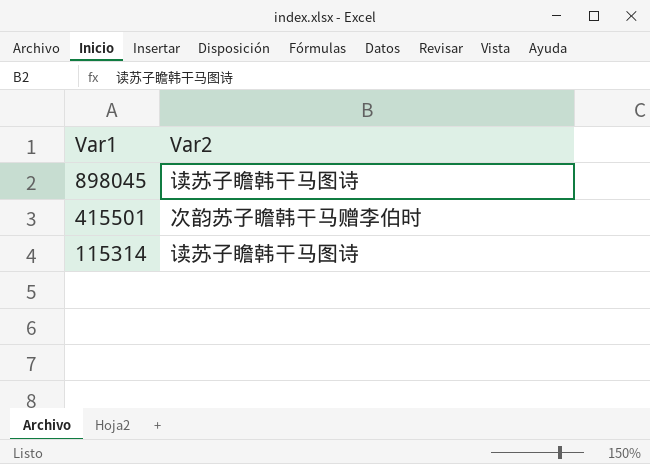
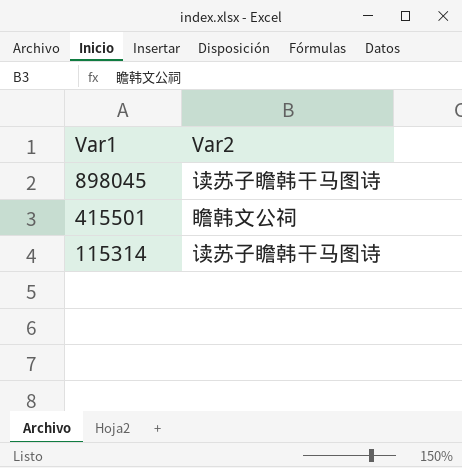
415501 | Var2: 次韵苏子瞻韩干马赠李伯时 -> 瞻韩文公祠

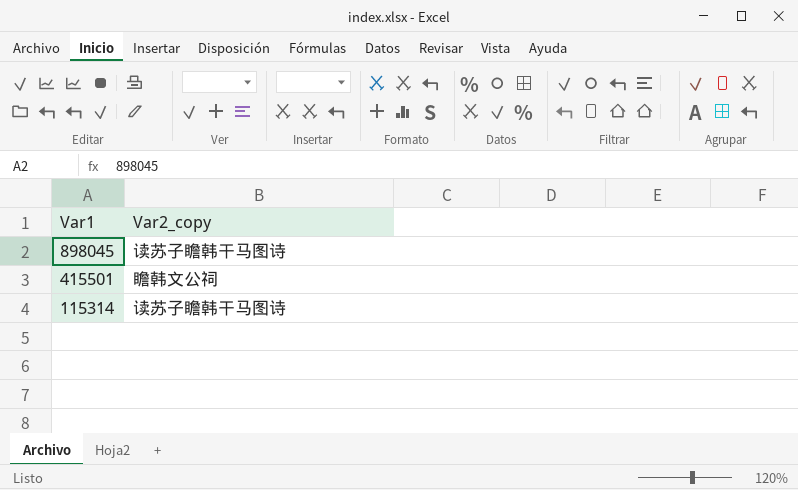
column name: Var2 -> Var2_copy

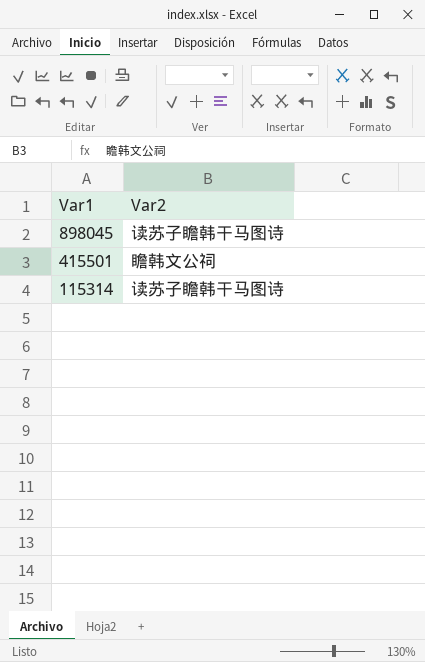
column name: Var2_copy -> Var2

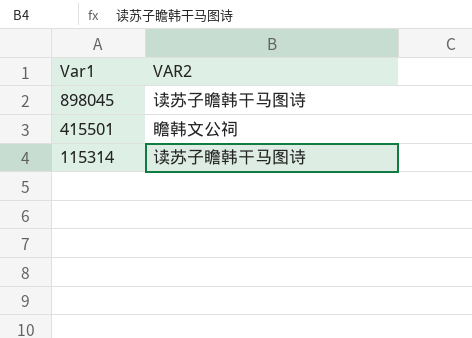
column name: Var2 -> VAR2

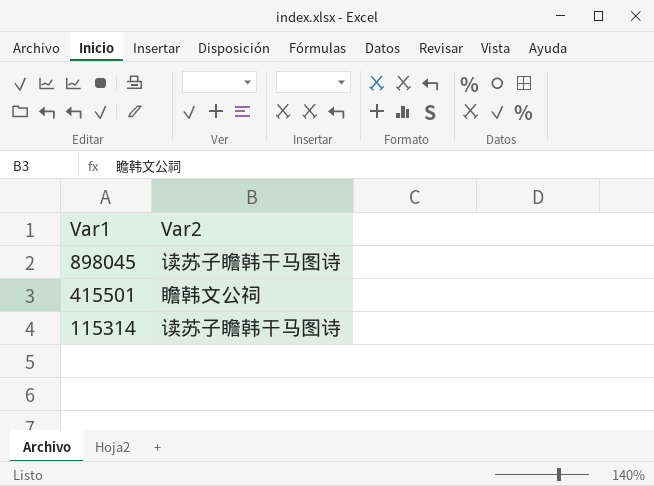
column name: VAR2 -> Var2

